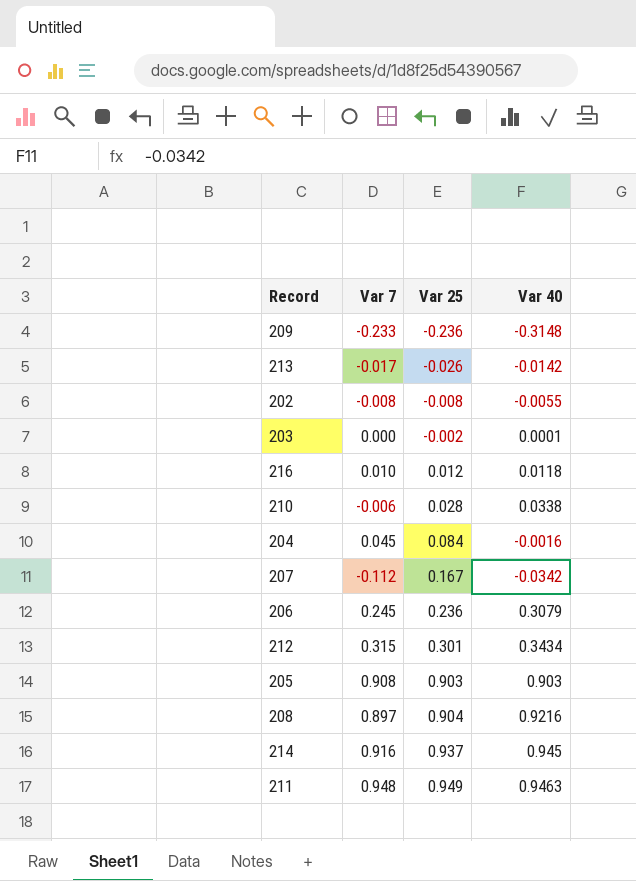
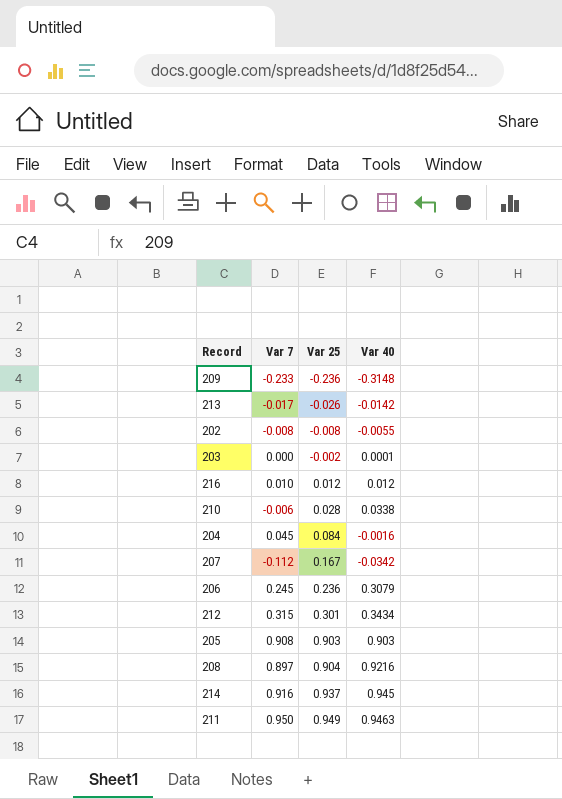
216 | Var 40: 0.0118 -> 0.012
211 | Var 7: 0.948 -> 0.950

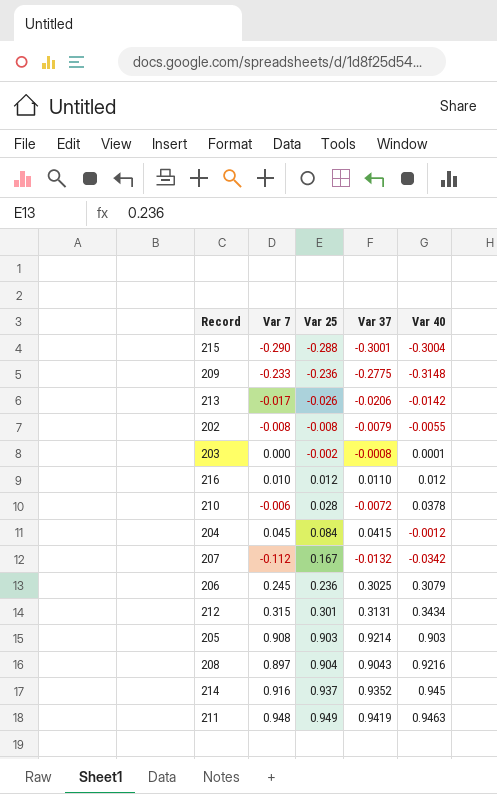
column Var 37 | position: none -> 4
row 215: none -> -0.290 | -0.288 | -0.3001 | -0.3004
210 | Var 40: 0.0338 -> 0.0378
204 | Var 40: -0.0016 -> -0.0012
211 | Var 7: 0.950 -> 0.948

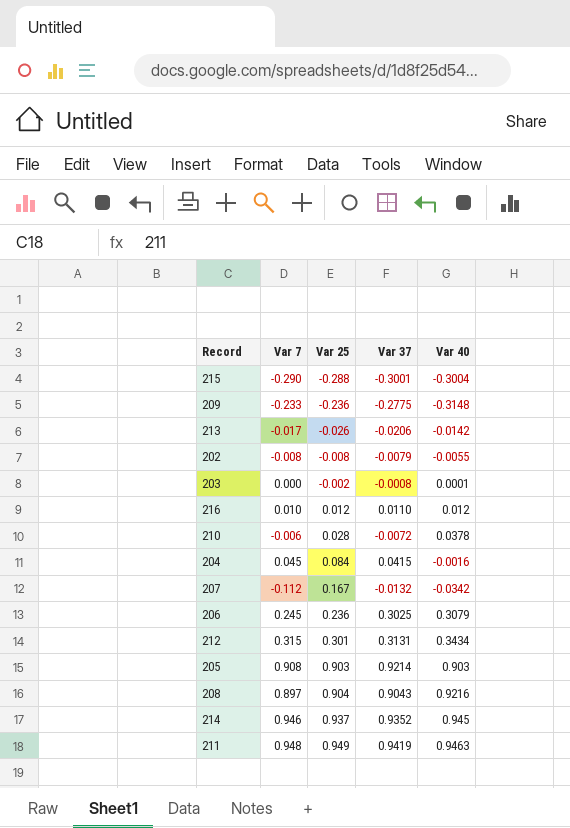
204 | Var 40: -0.0012 -> -0.0016
214 | Var 7: 0.916 -> 0.946

